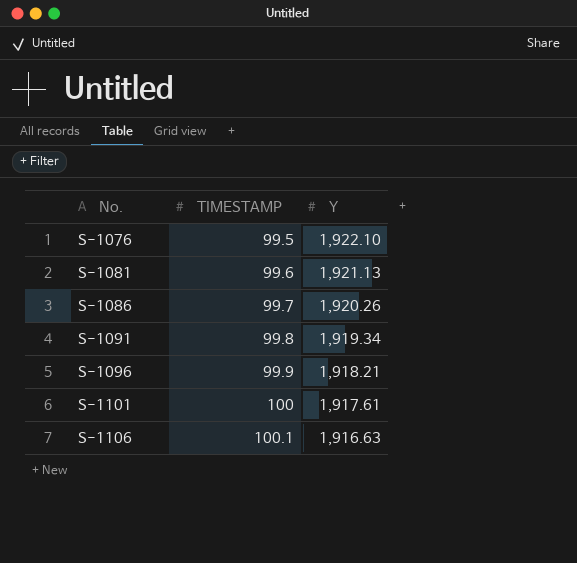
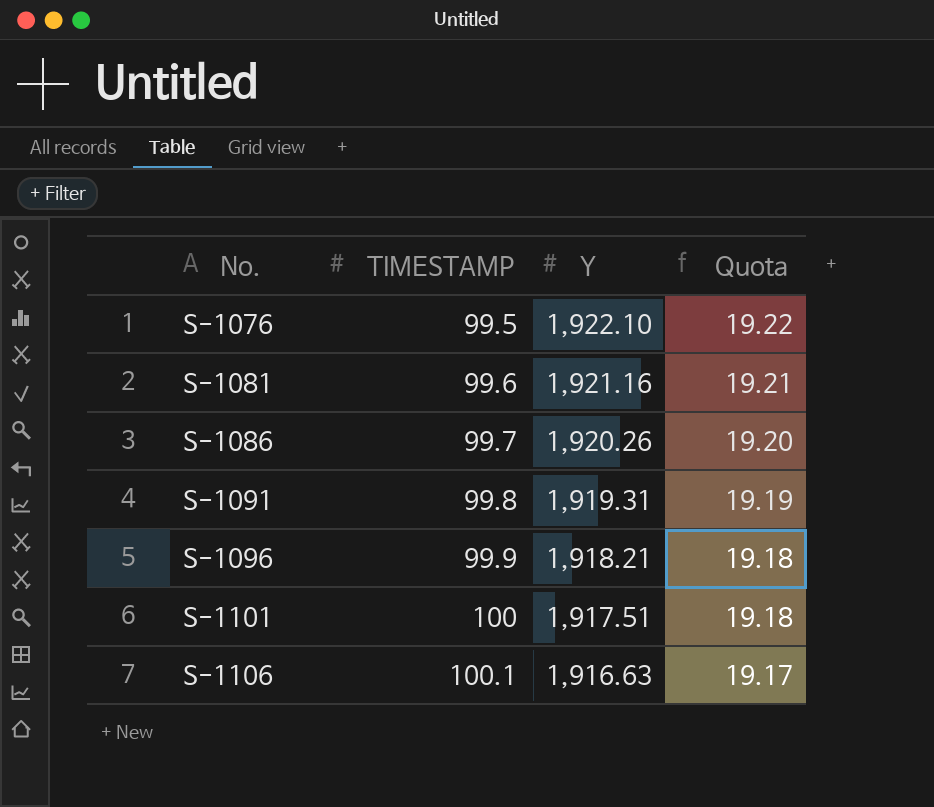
column Quota | formula: none -> [Y] * 0.01
S-1081 | Y: 1,921.13 -> 1,921.16
S-1091 | Y: 1,919.34 -> 1,919.31
S-1101 | Y: 1,917.61 -> 1,917.51

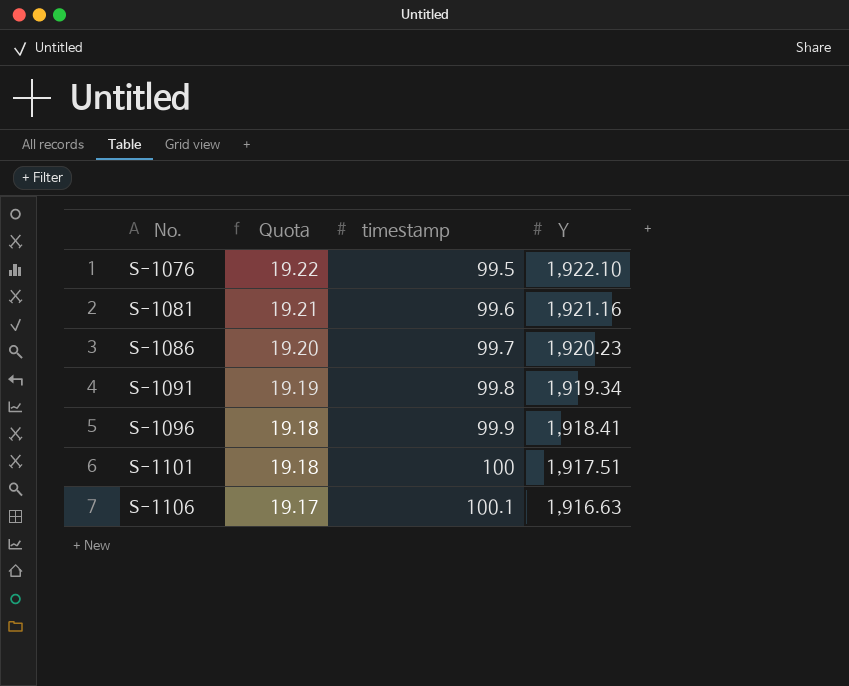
column Quota | position: 4 -> 2
column name: TIMESTAMP -> timestamp
S-1086 | Y: 1,920.26 -> 1,920.23
S-1091 | Y: 1,919.31 -> 1,919.34
S-1096 | Y: 1,918.21 -> 1,918.41

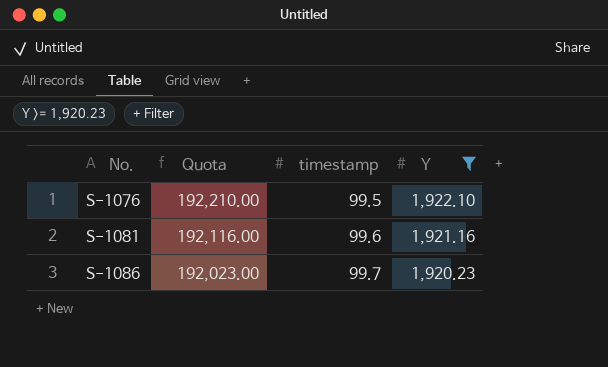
filter: none -> Y >= 1,920.23
column Quota | formula: [Y] * 0.01 -> [Y] * 100

